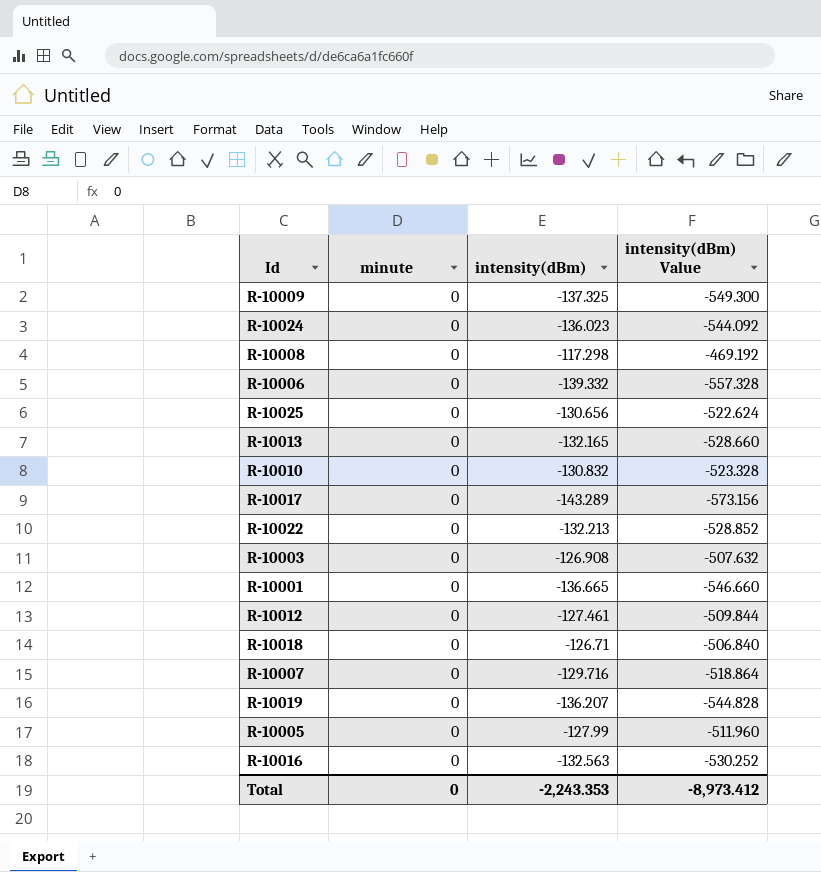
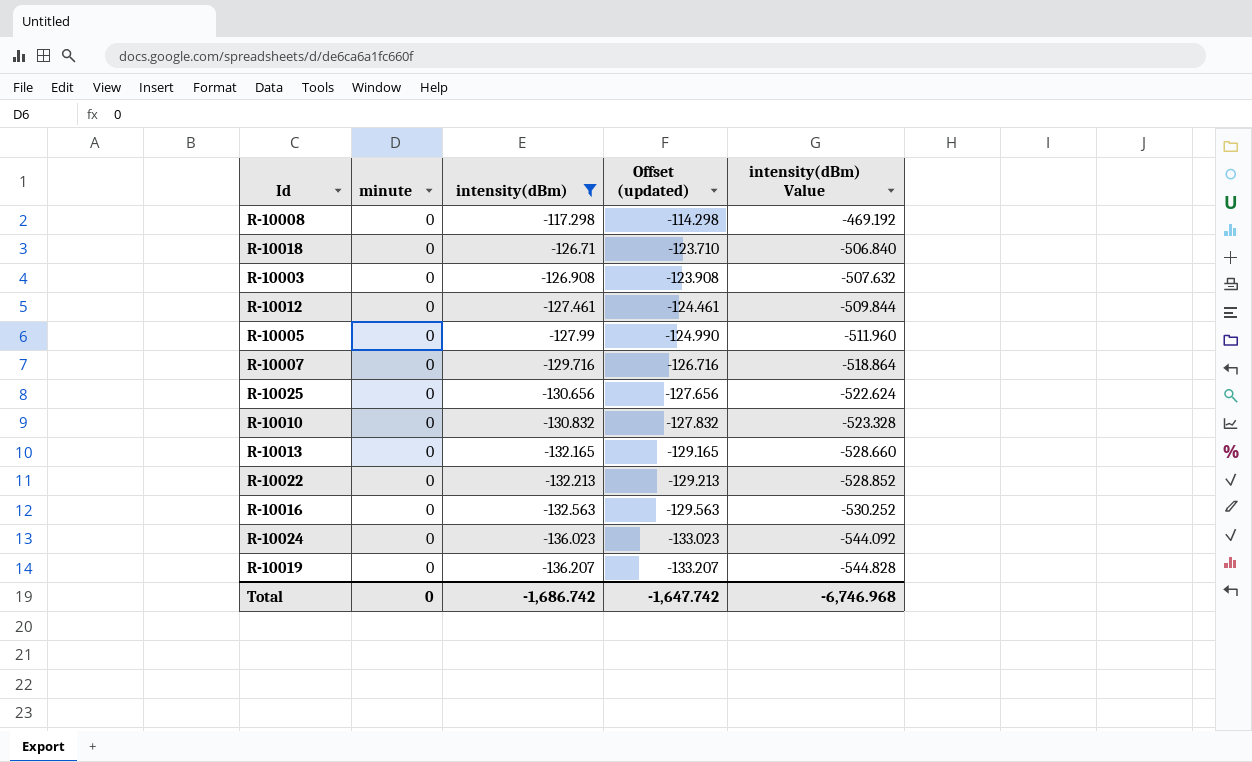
filter: none -> intensity(dBm) >= -136.207
row order: none -> intensity(dBm) descending
column Offset (updated) | formula: none -> [intensity(dBm)] + 3
Total | intensity(dBm): -2,243.353 -> -1,686.742
Total | intensity(dBm) Value: -8,973.412 -> -6,746.968

